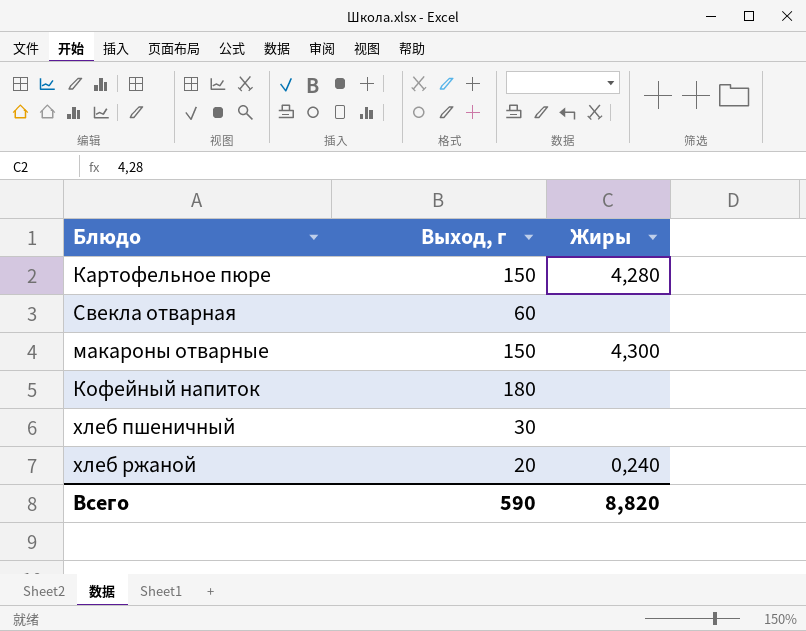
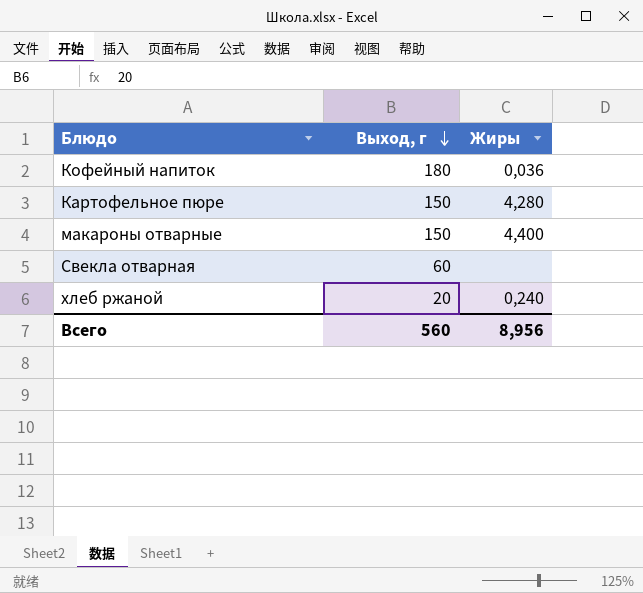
row order: none -> Выход, г descending
row хлеб пшеничный: 30 | none -> none
Кофейный напиток | Жиры: none -> 0,036
макароны отварные | Жиры: 4,300 -> 4,400
Всего | Выход, г: 590 -> 560
Всего | Жиры: 8,820 -> 8,956

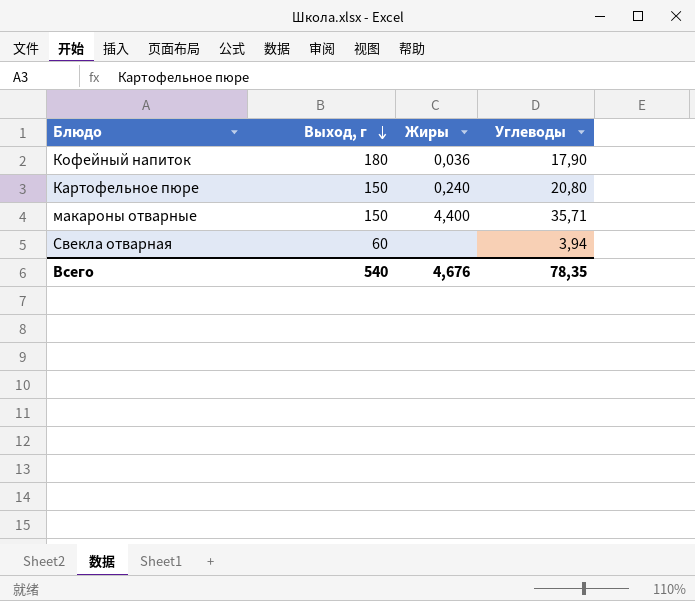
column Углеводы | position: none -> 4
row хлеб ржаной: 20 | 0,240 -> none
Картофельное пюре | Жиры: 4,280 -> 0,240
Всего | Выход, г: 560 -> 540
Всего | Жиры: 8,956 -> 4,676

